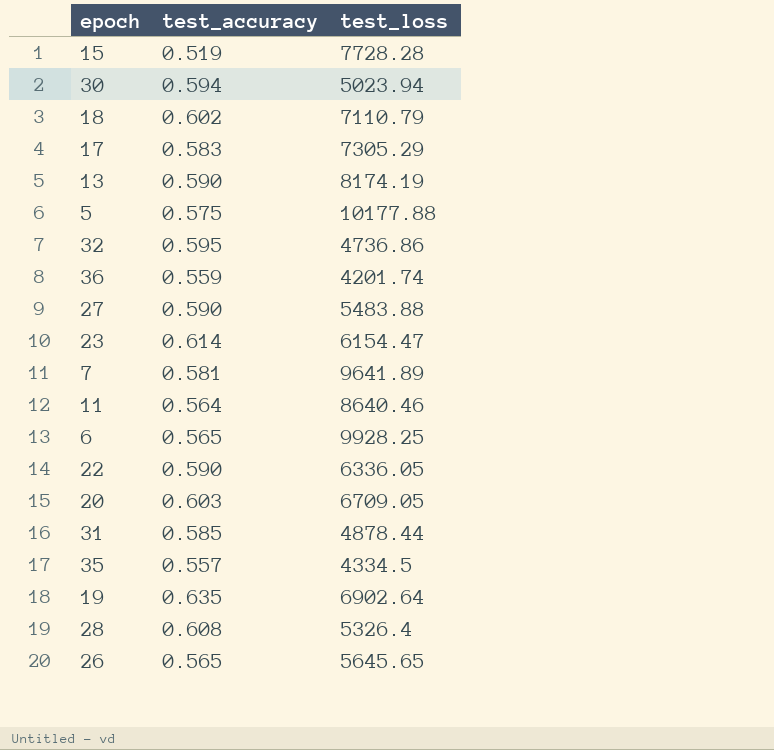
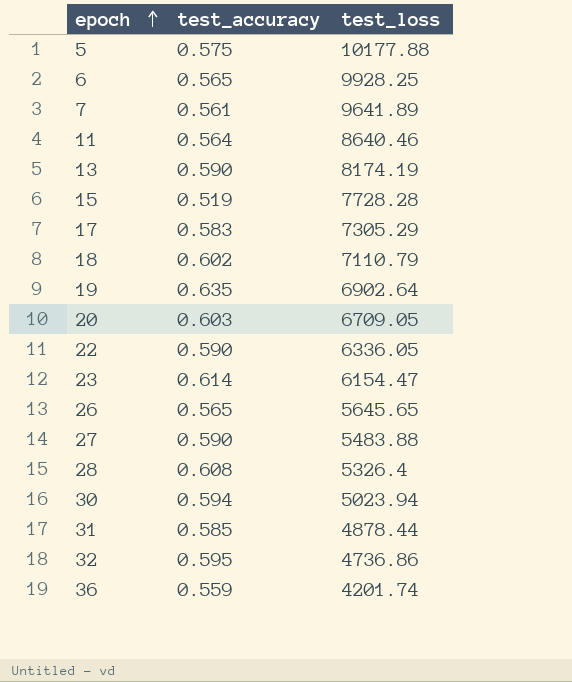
row order: none -> epoch ascending
row 35: 0.557 | 4334.5 -> none
7 | test_accuracy: 0.581 -> 0.561

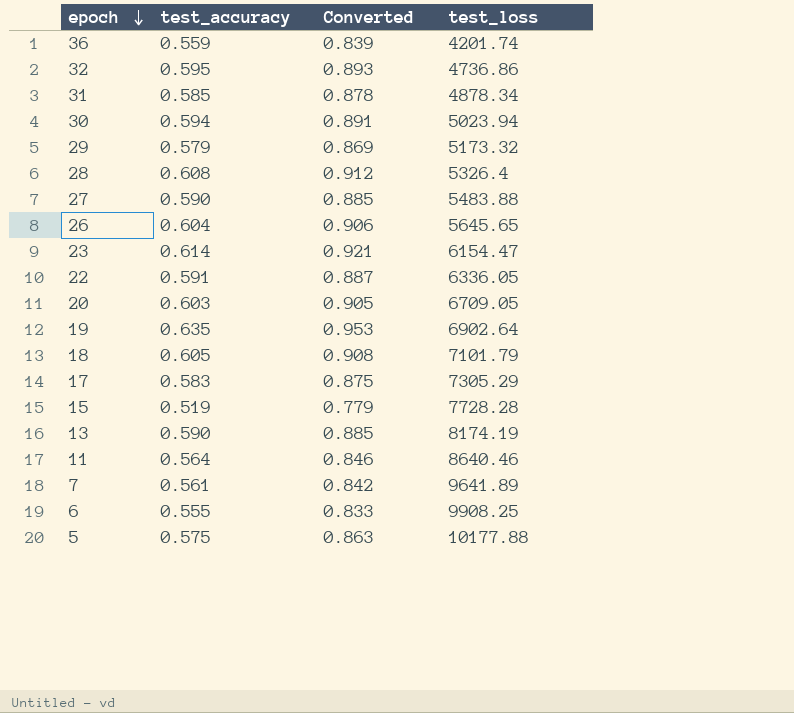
row order: epoch ascending -> epoch descending
column Converted | formula: none -> [test_accuracy] * 1.5
31 | test_loss: 4878.44 -> 4878.34
row 29: none -> 0.579 | 0.869 | 5173.32
26 | test_accuracy: 0.565 -> 0.604
22 | test_accuracy: 0.590 -> 0.591
18 | test_accuracy: 0.602 -> 0.605
18 | test_loss: 7110.79 -> 7101.79
6 | test_accuracy: 0.565 -> 0.555
6 | test_loss: 9928.25 -> 9908.25

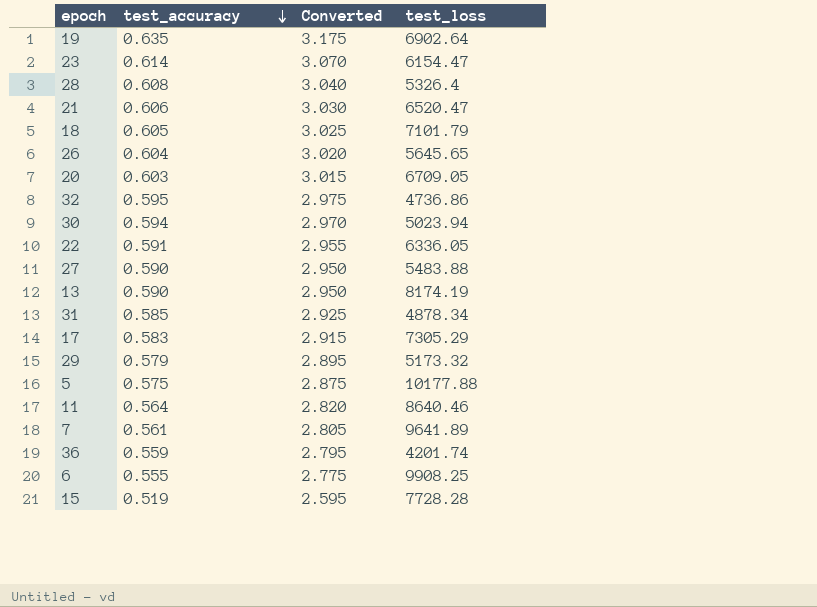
row order: epoch descending -> test_accuracy descending
column Converted | formula: [test_accuracy] * 1.5 -> [test_accuracy] * 5
row 21: none -> 0.606 | 3.030 | 6520.47

